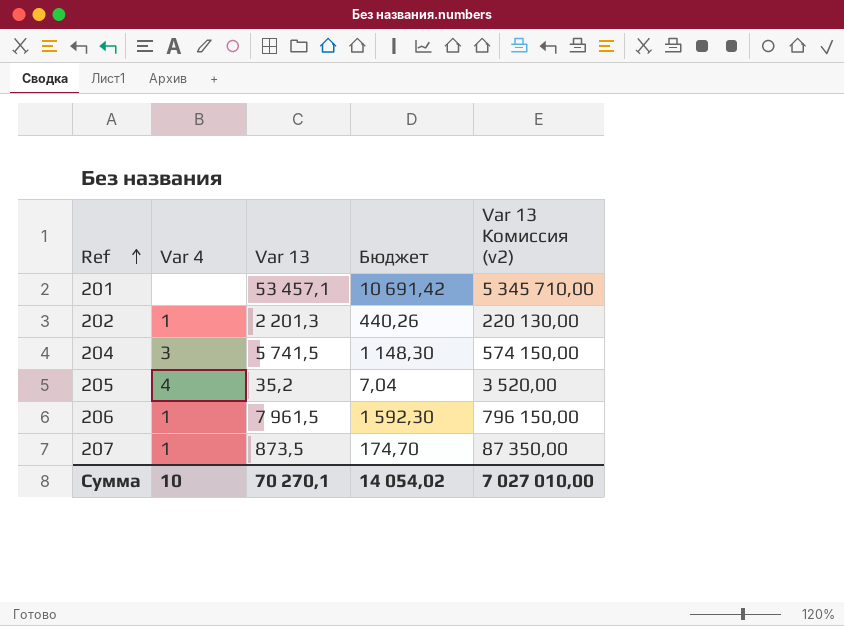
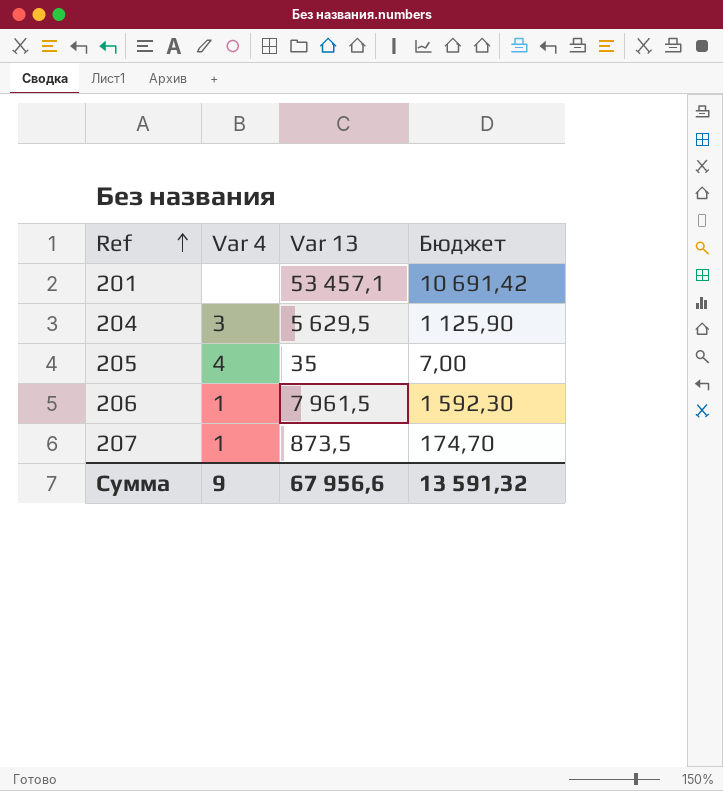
column Var 13 Комиссия (v2) | formula: [Var 13] * 100 -> none
row 202: 1 | 2 201,3 | 440,26 | 220 130,00 -> none
204 | Var 13: 5 741,5 -> 5 629,5
204 | Бюджет: 1 148,30 -> 1 125,90
205 | Var 13: 35,2 -> 35
205 | Бюджет: 7,04 -> 7,00
Сумма | Var 4: 10 -> 9
Сумма | Var 13: 70 270,1 -> 67 956,6
Сумма | Бюджет: 14 054,02 -> 13 591,32

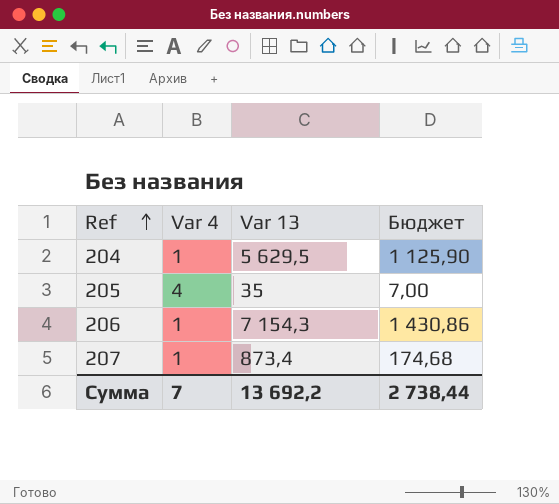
row 201: none | 53 457,1 | 10 691,42 -> none
204 | Var 4: 3 -> 1
206 | Var 13: 7 961,5 -> 7 154,3
206 | Бюджет: 1 592,30 -> 1 430,86
207 | Var 13: 873,5 -> 873,4
207 | Бюджет: 174,70 -> 174,68
Сумма | Var 4: 9 -> 7
Сумма | Var 13: 67 956,6 -> 13 692,2
Сумма | Бюджет: 13 591,32 -> 2 738,44

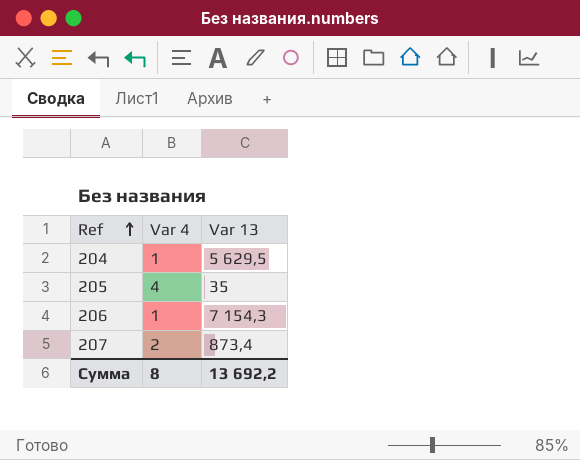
column Бюджет | formula: [Var 13] * 0,2 -> none
207 | Var 4: 1 -> 2
Сумма | Var 4: 7 -> 8

